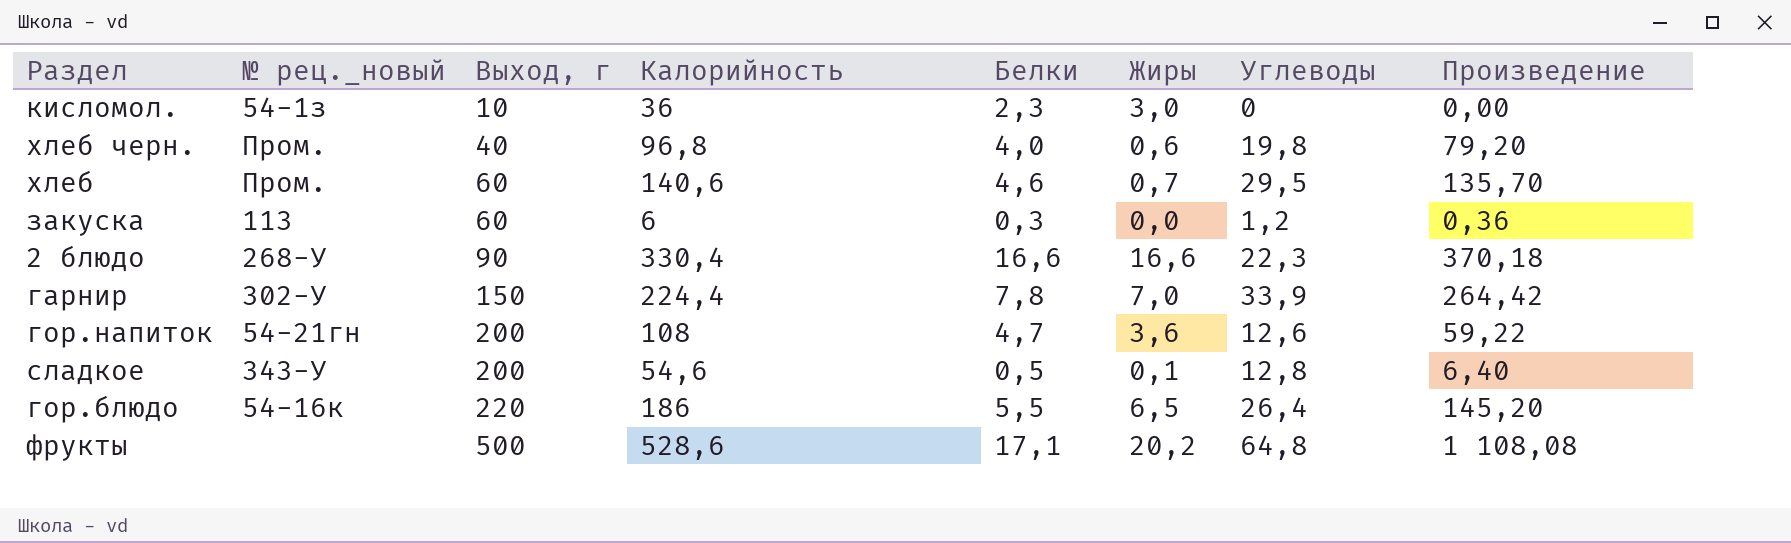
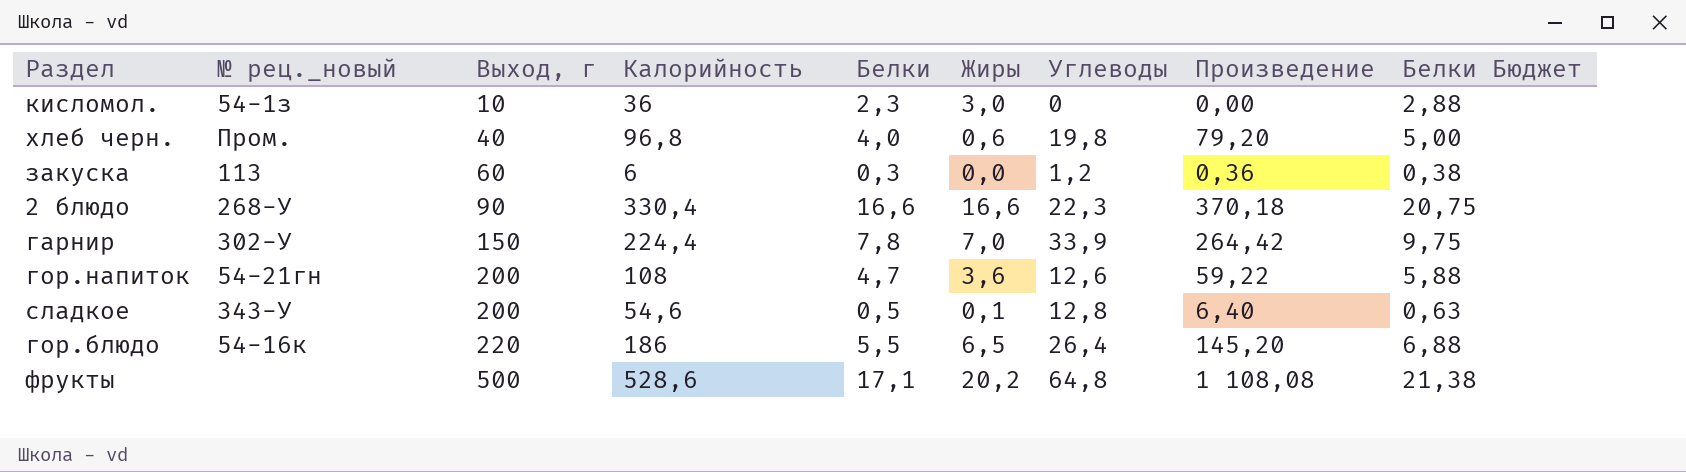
column Белки Бюджет | formula: none -> [Белки] * 1,25
row хлеб: Пром. | 60 | 140,6 | 4,6 | 0,7 | 29,5 | 135,70 -> none

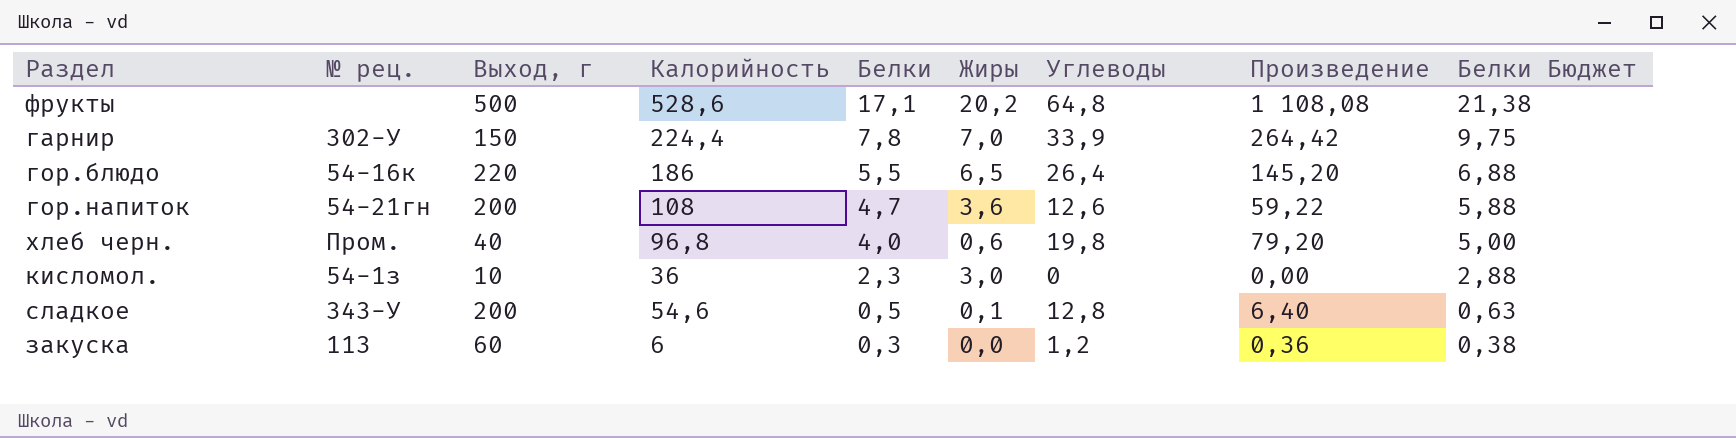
row order: Выход, г ascending -> Белки descending
column name: № рец._новый -> № рец.
row 2 блюдо: 268-У | 90 | 330,4 | 16,6 | 16,6 | 22,3 | 370,18 | 20,75 -> none

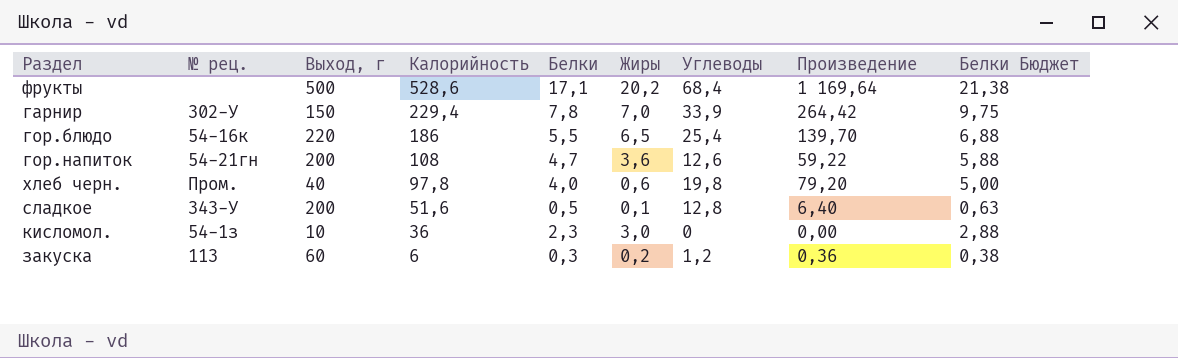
row order: Белки descending -> Калорийность descending
фрукты | Углеводы: 64,8 -> 68,4
фрукты | Произведение: 1 108,08 -> 1 169,64
гарнир | Калорийность: 224,4 -> 229,4
гор.блюдо | Углеводы: 26,4 -> 25,4
гор.блюдо | Произведение: 145,20 -> 139,70
хлеб черн. | Калорийность: 96,8 -> 97,8
сладкое | Калорийность: 54,6 -> 51,6
закуска | Жиры: 0,0 -> 0,2

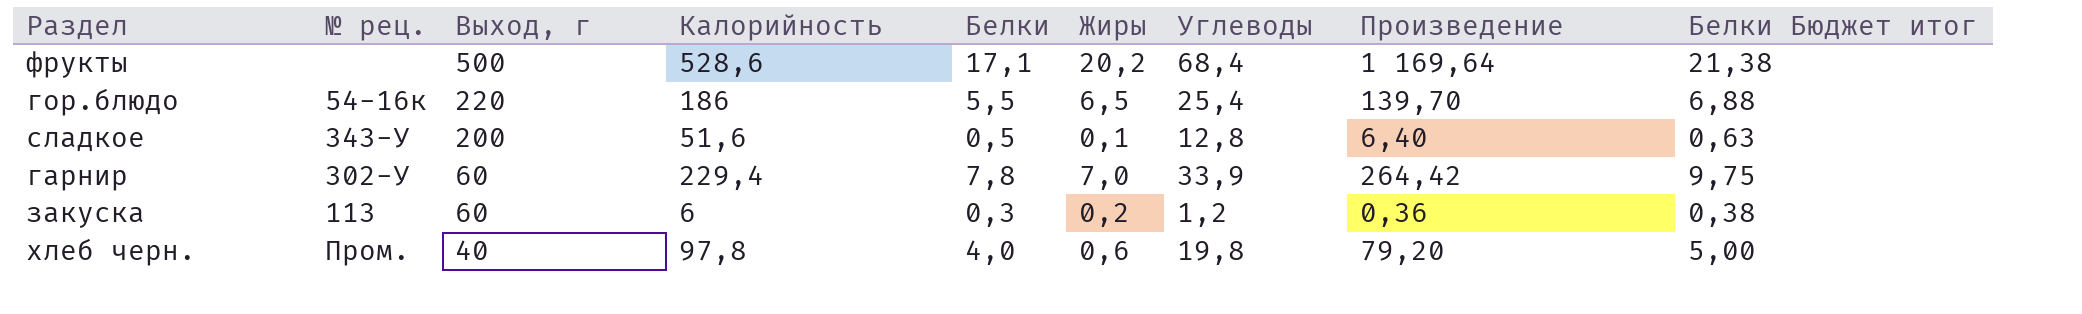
row order: Калорийность descending -> Выход, г descending
column name: Белки Бюджет -> Белки Бюджет итог
row гор.напиток: 54-21гн | 200 | 108 | 4,7 | 3,6 | 12,6 | 59,22 | 5,88 -> none
row кисломол.: 54-1з | 10 | 36 | 2,3 | 3,0 | 0 | 0,00 | 2,88 -> none
гарнир | Выход, г: 150 -> 60

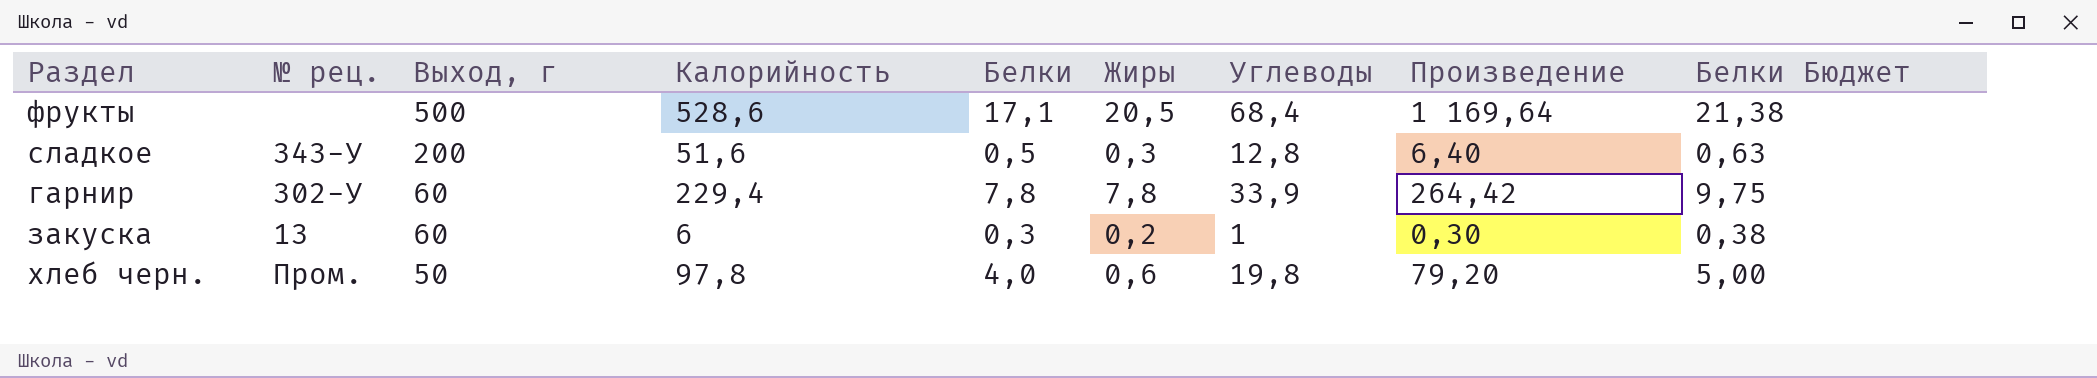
column name: Белки Бюджет итог -> Белки Бюджет
row гор.блюдо: 54-16к | 220 | 186 | 5,5 | 6,5 | 25,4 | 139,70 | 6,88 -> none
фрукты | Жиры: 20,2 -> 20,5
сладкое | Жиры: 0,1 -> 0,3
гарнир | Жиры: 7,0 -> 7,8
закуска | № рец.: 113 -> 13
закуска | Углеводы: 1,2 -> 1
закуска | Произведение: 0,36 -> 0,30
хлеб черн. | Выход, г: 40 -> 50

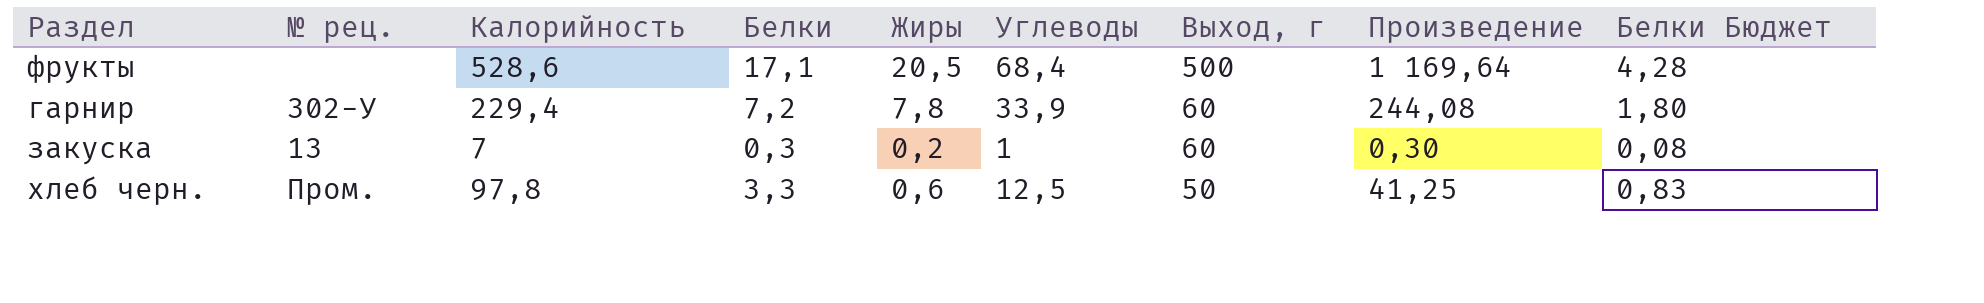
column Выход, г | position: 3 -> 7
column Белки Бюджет | formula: [Белки] * 1,25 -> [Белки] * 0,25
row сладкое: 343-У | 200 | 51,6 | 0,5 | 0,3 | 12,8 | 6,40 | 0,63 -> none
гарнир | Белки: 7,8 -> 7,2
гарнир | Произведение: 264,42 -> 244,08
закуска | Калорийность: 6 -> 7
хлеб черн. | Белки: 4,0 -> 3,3
хлеб черн. | Углеводы: 19,8 -> 12,5
хлеб черн. | Произведение: 79,20 -> 41,25

